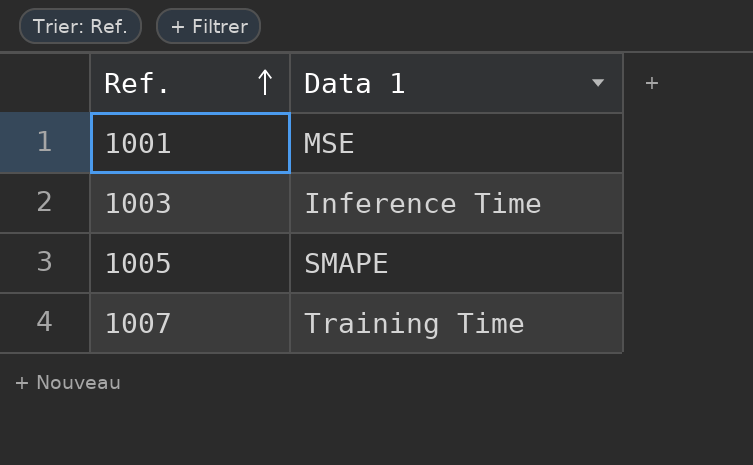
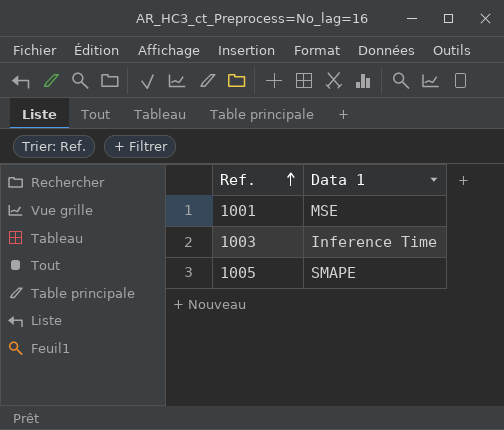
row 1007: Training Time -> none

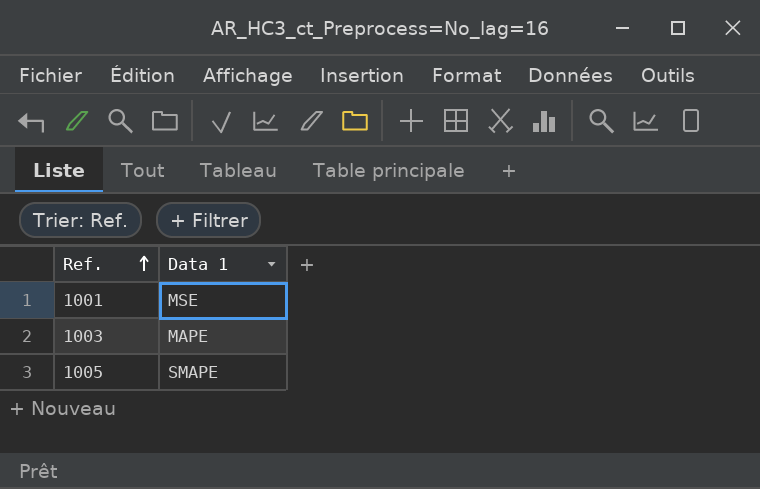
1003 | Data 1: Inference Time -> MAPE

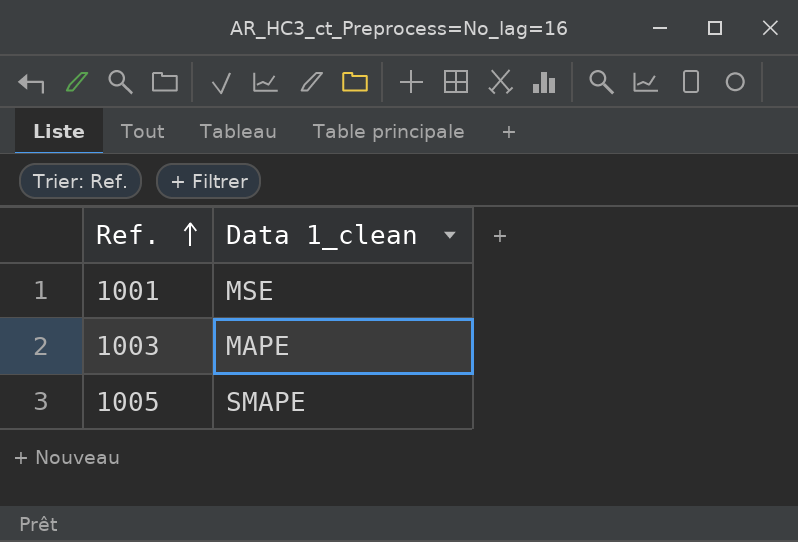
column name: Data 1 -> Data 1_clean

